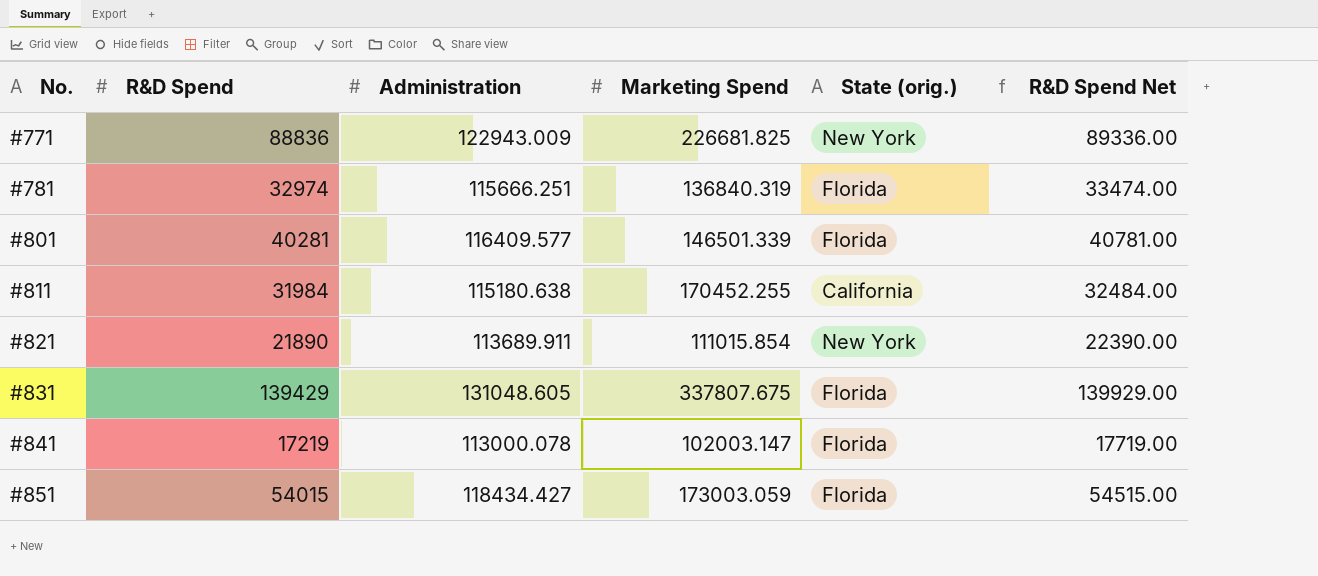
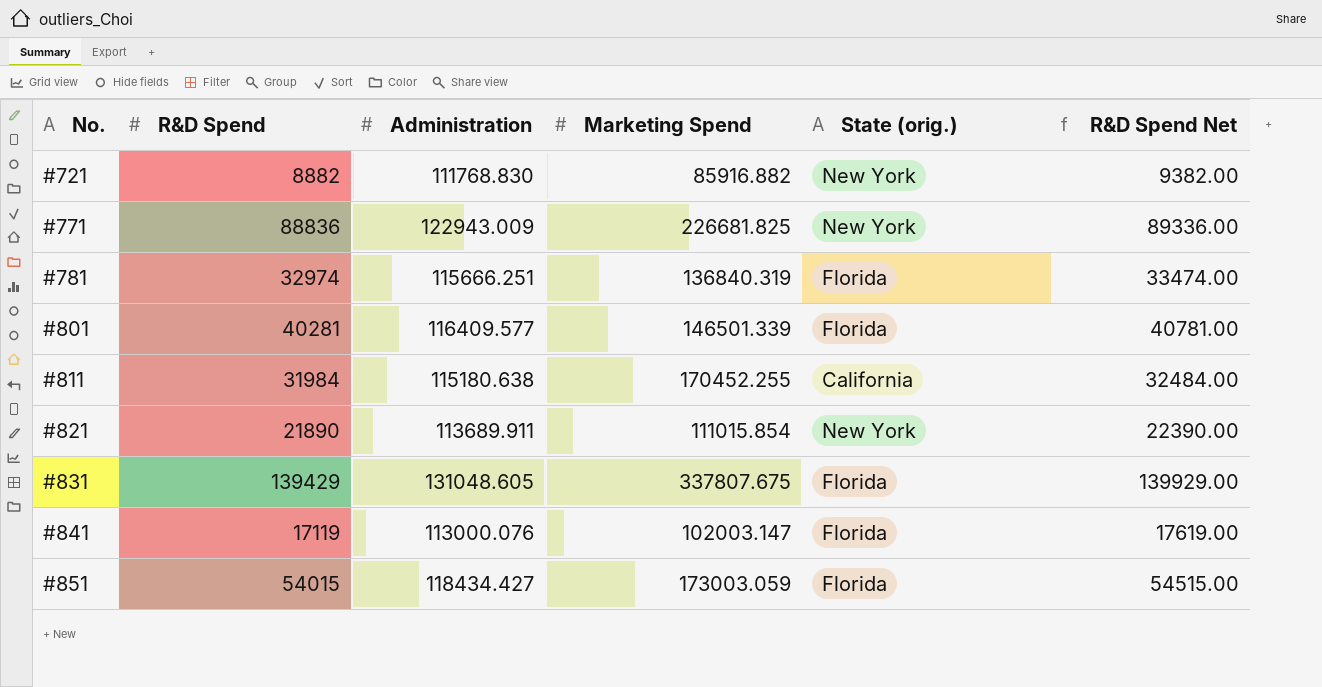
row #721: none -> 8882 | 111768.830 | 85916.882 | New York | 9382.00
#841 | R&D Spend: 17219 -> 17119
#841 | Administration: 113000.078 -> 113000.076
#841 | R&D Spend Net: 17719.00 -> 17619.00

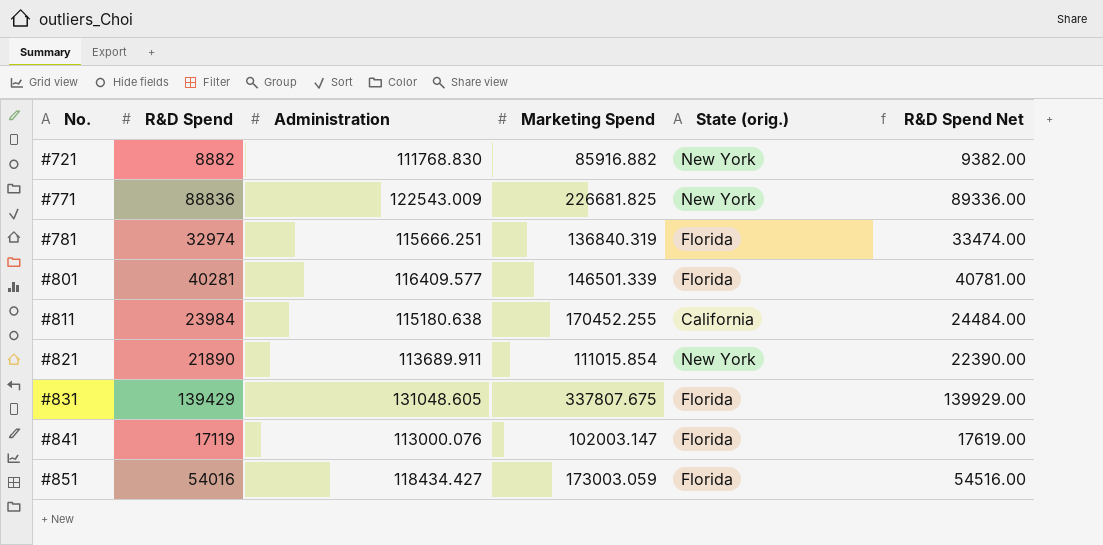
#771 | Administration: 122943.009 -> 122543.009
#811 | R&D Spend: 31984 -> 23984
#811 | R&D Spend Net: 32484.00 -> 24484.00
#851 | R&D Spend: 54015 -> 54016
#851 | R&D Spend Net: 54515.00 -> 54516.00

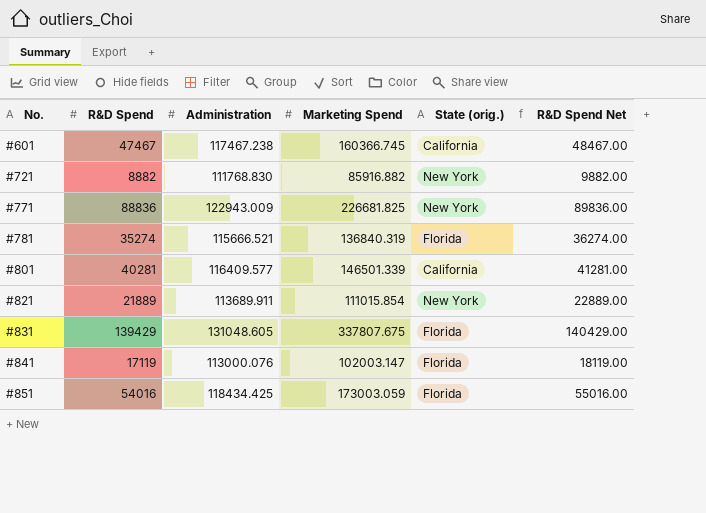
column R&D Spend Net | formula: [R&D Spend] + 500 -> [R&D Spend] + 1000
row #811: 23984 | 115180.638 | 170452.255 | California | 24484.00 -> none
row #601: none -> 47467 | 117467.238 | 160366.745 | California | 48467.00
#771 | Administration: 122543.009 -> 122943.009
#781 | R&D Spend: 32974 -> 35274
#781 | Administration: 115666.251 -> 115666.521
#801 | State (orig.): Florida -> California
#821 | R&D Spend: 21890 -> 21889
#851 | Administration: 118434.427 -> 118434.425

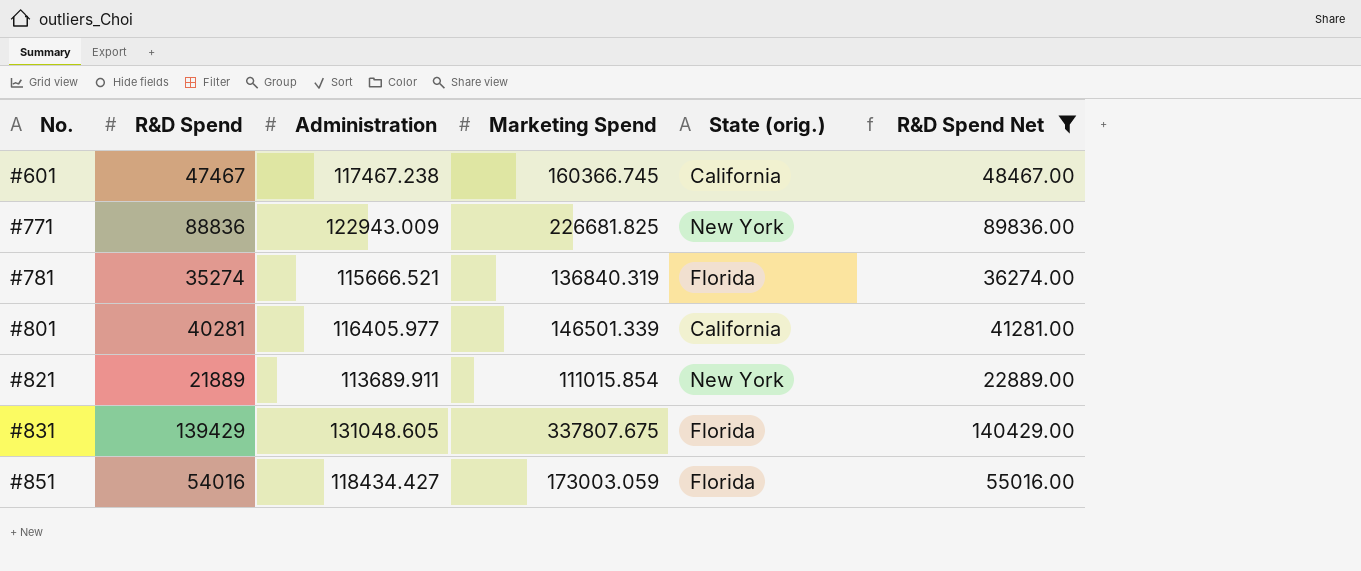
filter: none -> R&D Spend Net >= 22889.00
#801 | Administration: 116409.577 -> 116405.977
#851 | Administration: 118434.425 -> 118434.427

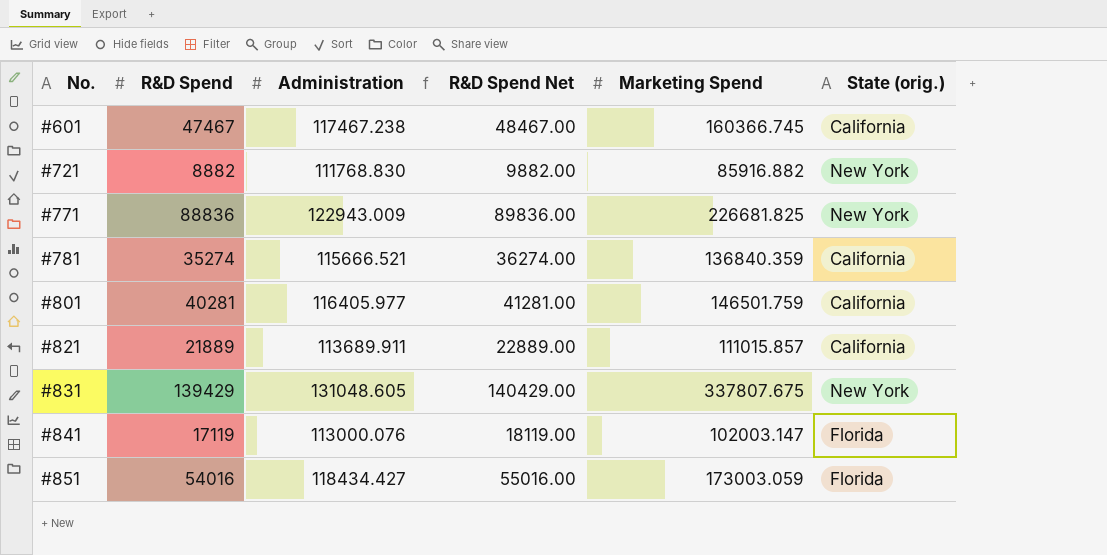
filter: R&D Spend Net >= 22889.00 -> none
column R&D Spend Net | position: 6 -> 4
#781 | Marketing Spend: 136840.319 -> 136840.359
#781 | State (orig.): Florida -> California
#801 | Marketing Spend: 146501.339 -> 146501.759
#821 | Marketing Spend: 111015.854 -> 111015.857
#821 | State (orig.): New York -> California
#831 | State (orig.): Florida -> New York

